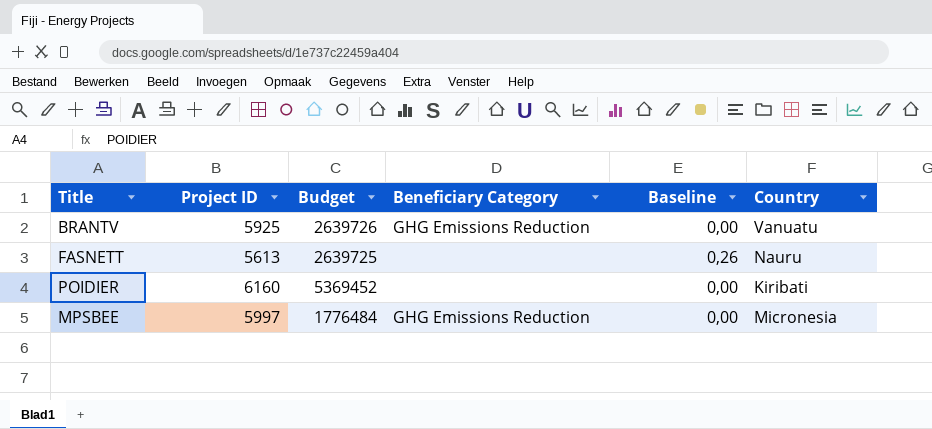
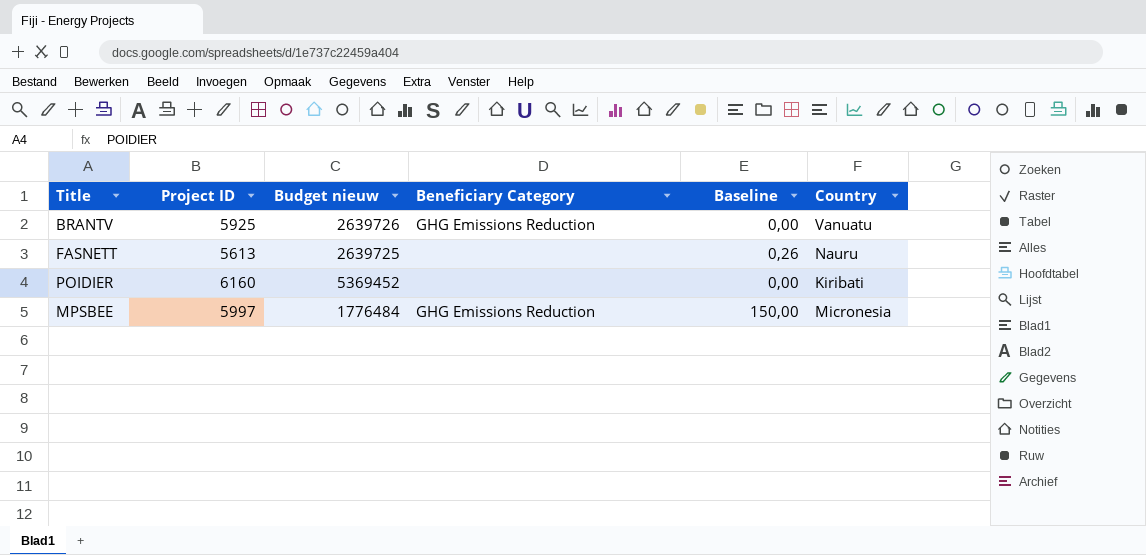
column name: Budget -> Budget nieuw
MPSBEE | Baseline: 0,00 -> 150,00

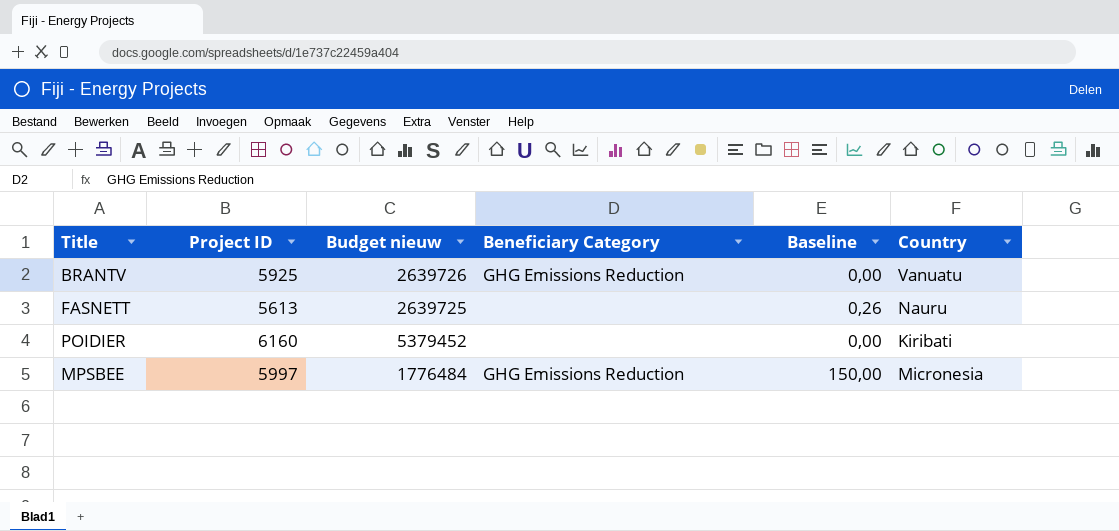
POIDIER | Budget nieuw: 5369452 -> 5379452

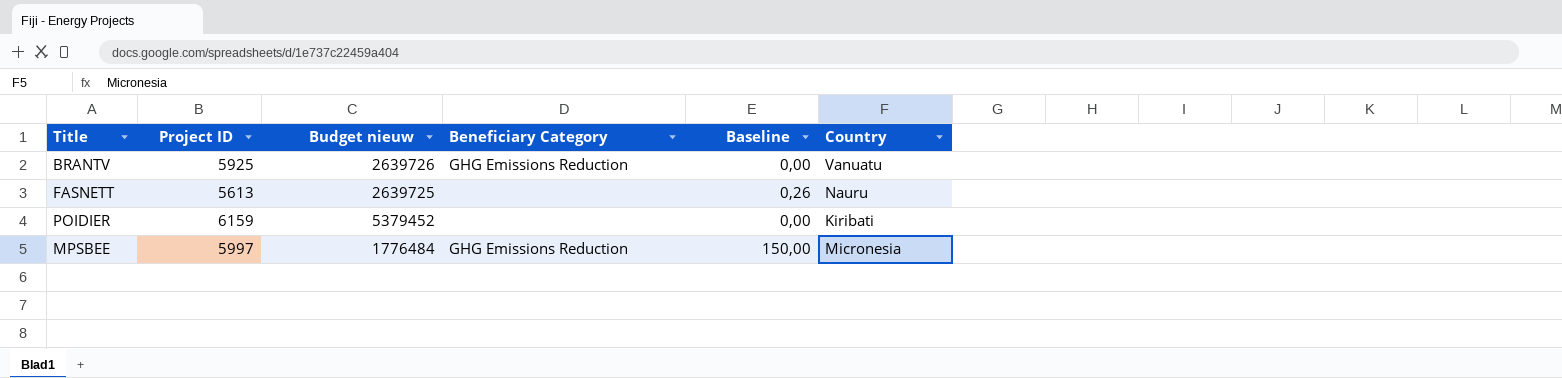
POIDIER | Project ID: 6160 -> 6159

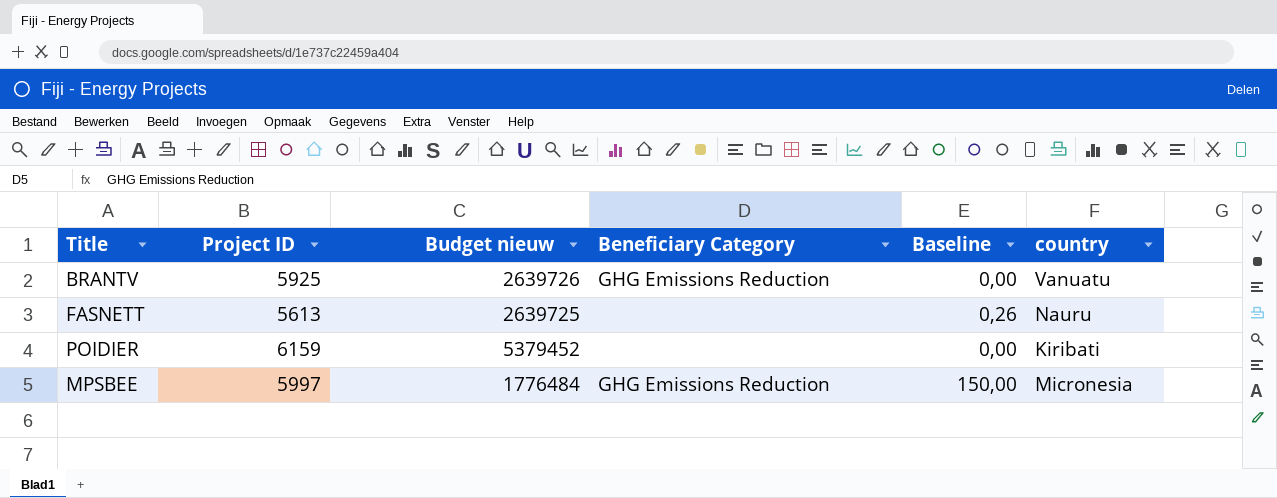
column name: Country -> country

